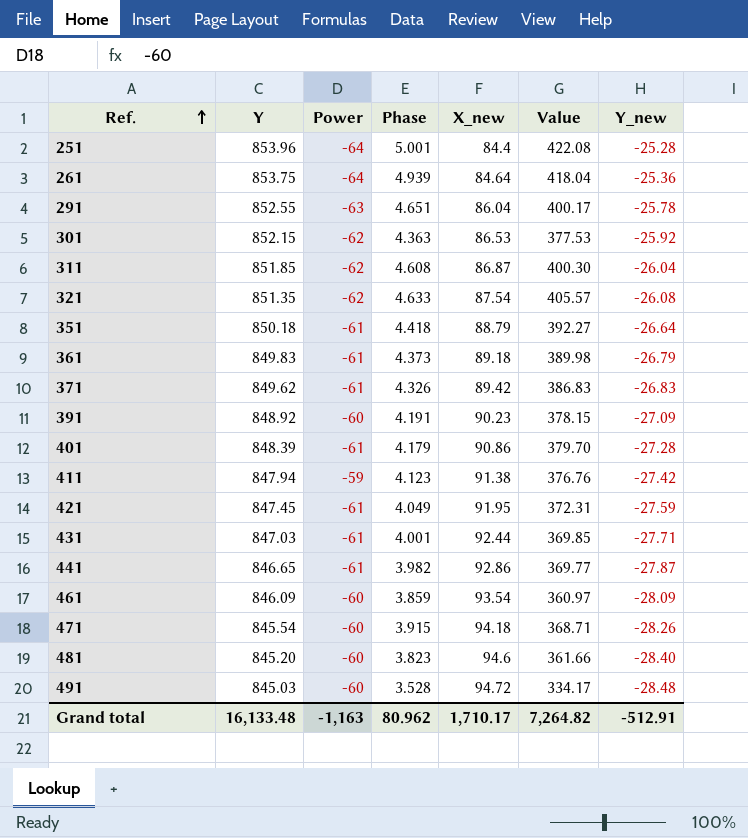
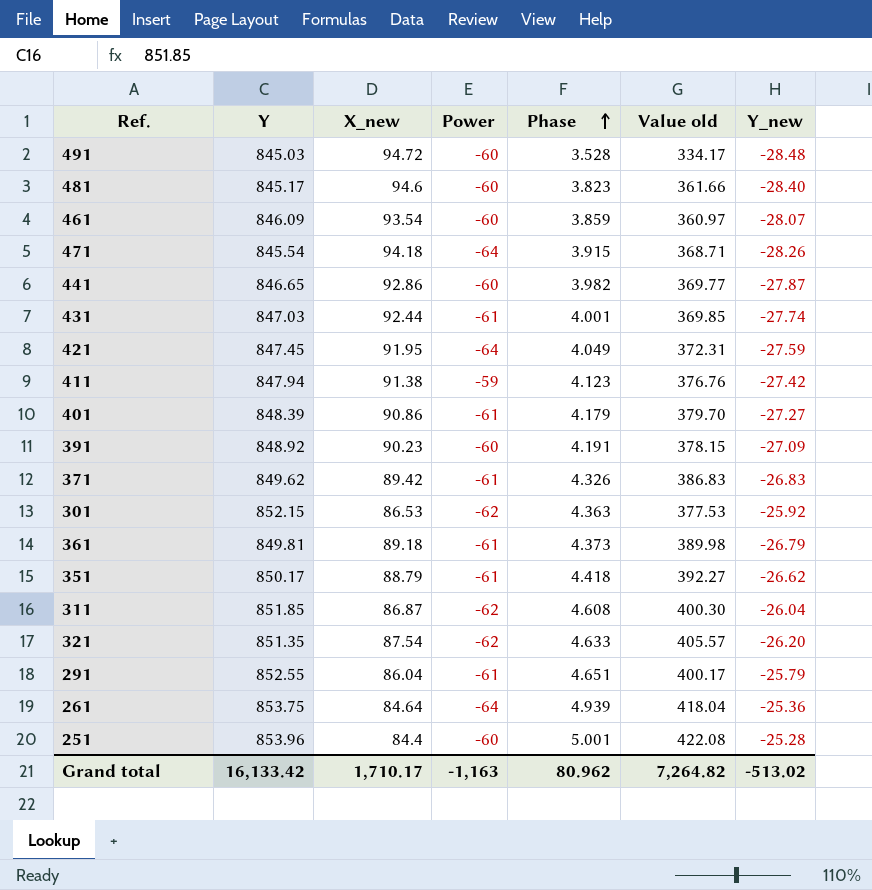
row order: Ref. ascending -> Phase ascending
column X_new | position: 5 -> 3
column name: Value -> Value old
481 | Y: 845.20 -> 845.17
461 | Y_new: -28.09 -> -28.07
471 | Power: -60 -> -64
441 | Power: -61 -> -60
431 | Y_new: -27.71 -> -27.74
421 | Power: -61 -> -64
401 | Y_new: -27.28 -> -27.27
361 | Y: 849.83 -> 849.81
351 | Y: 850.18 -> 850.17
351 | Y_new: -26.64 -> -26.62
321 | Y_new: -26.08 -> -26.20
291 | Power: -63 -> -61
291 | Y_new: -25.78 -> -25.79
251 | Power: -64 -> -60
Grand total | Y: 16,133.48 -> 16,133.42
Grand total | Y_new: -512.91 -> -513.02

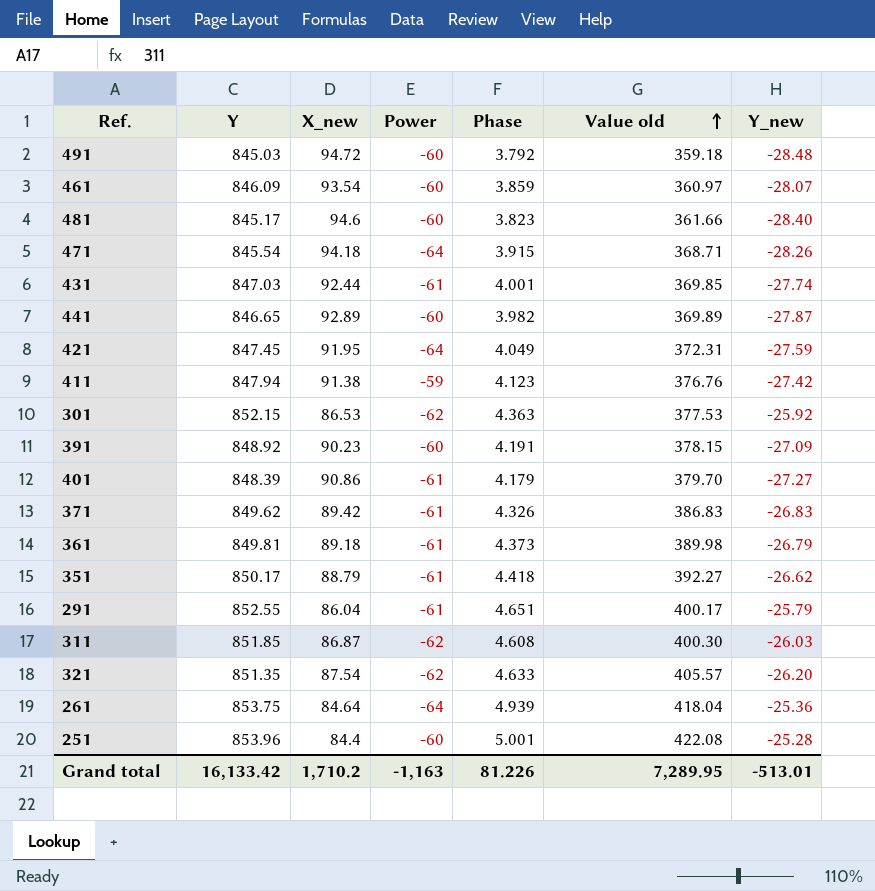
row order: Phase ascending -> Value old ascending
491 | Phase: 3.528 -> 3.792
491 | Value old: 334.17 -> 359.18
441 | X_new: 92.86 -> 92.89
441 | Value old: 369.77 -> 369.89
311 | Y_new: -26.04 -> -26.03
Grand total | X_new: 1,710.17 -> 1,710.2
Grand total | Phase: 80.962 -> 81.226
Grand total | Value old: 7,264.82 -> 7,289.95
Grand total | Y_new: -513.02 -> -513.01

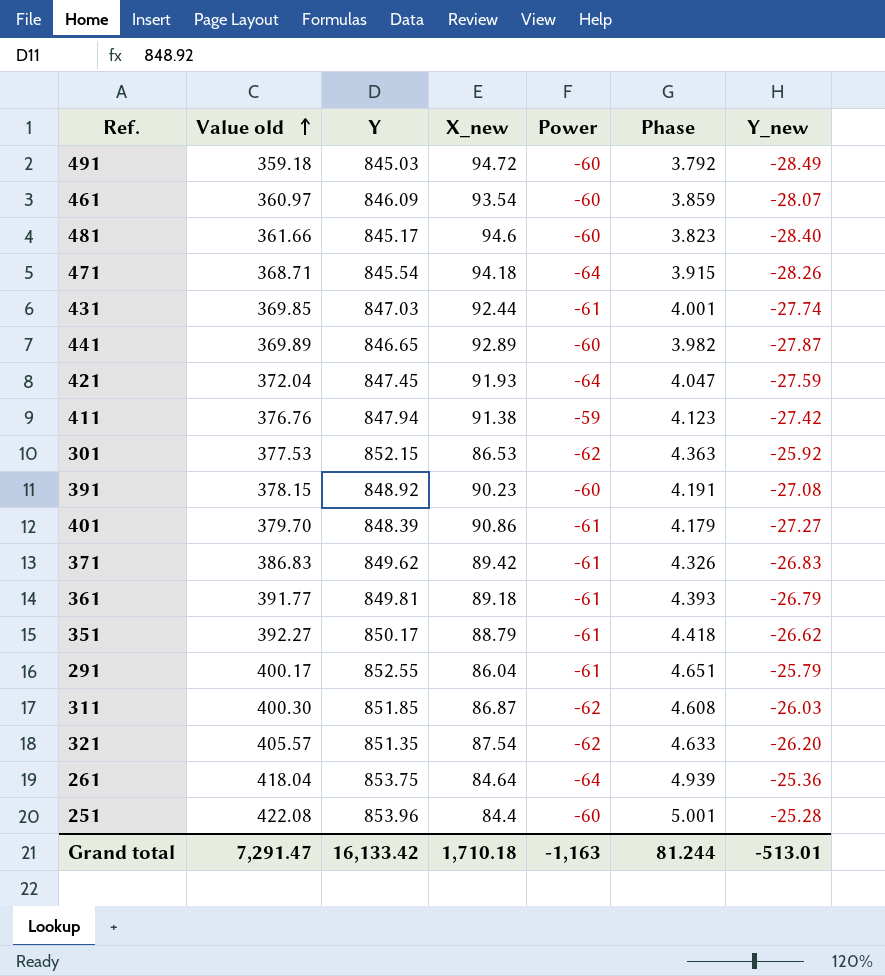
column Value old | position: 6 -> 2
491 | Y_new: -28.48 -> -28.49
421 | Value old: 372.31 -> 372.04
421 | X_new: 91.95 -> 91.93
421 | Phase: 4.049 -> 4.047
391 | Y_new: -27.09 -> -27.08
361 | Value old: 389.98 -> 391.77
361 | Phase: 4.373 -> 4.393
Grand total | Value old: 7,289.95 -> 7,291.47
Grand total | X_new: 1,710.2 -> 1,710.18
Grand total | Phase: 81.226 -> 81.244

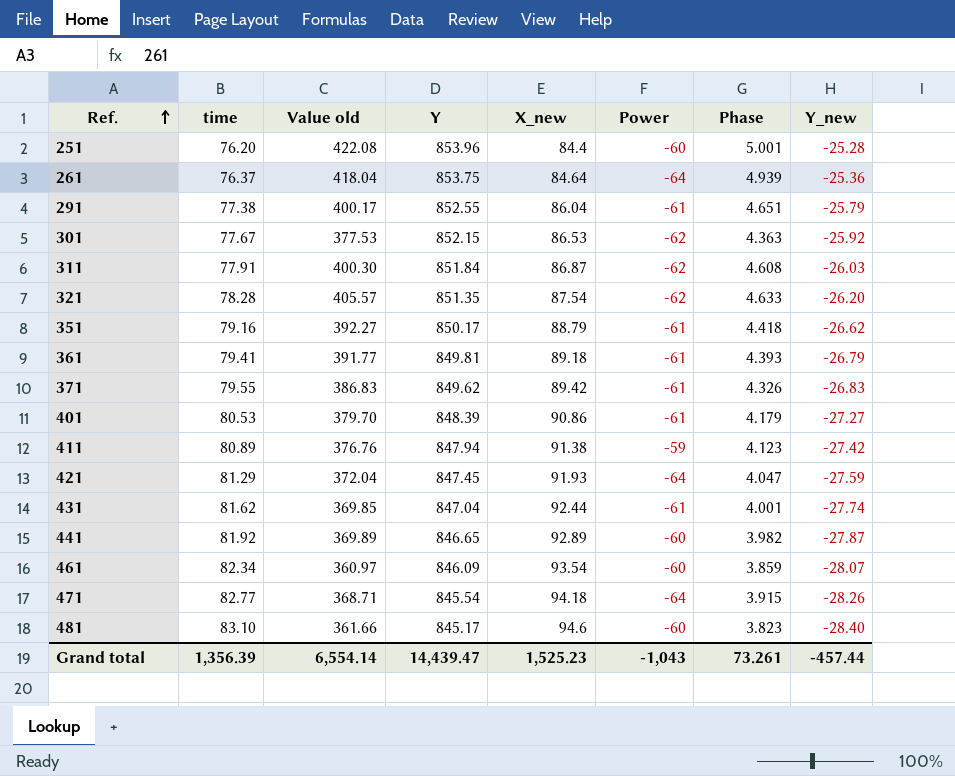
row order: Value old ascending -> Ref. ascending
column time | position: none -> 2
row 491: 359.18 | 845.03 | 94.72 | -60 | 3.792 | -28.49 -> none
row 391: 378.15 | 848.92 | 90.23 | -60 | 4.191 | -27.08 -> none
311 | Y: 851.85 -> 851.84
431 | Y: 847.03 -> 847.04
Grand total | Value old: 7,291.47 -> 6,554.14
Grand total | Y: 16,133.42 -> 14,439.47
Grand total | X_new: 1,710.18 -> 1,525.23
Grand total | Power: -1,163 -> -1,043
Grand total | Phase: 81.244 -> 73.261
Grand total | Y_new: -513.01 -> -457.44

